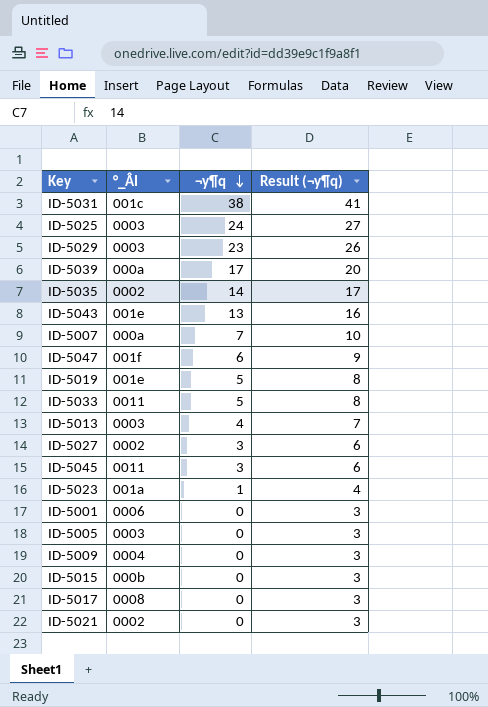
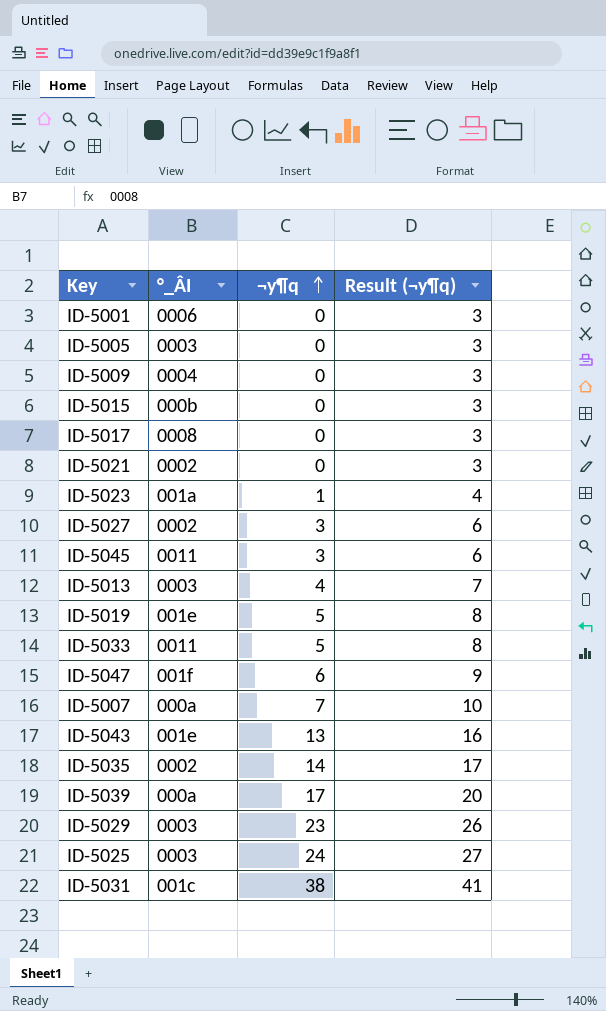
row order: ¬y¶q descending -> ¬y¶q ascending

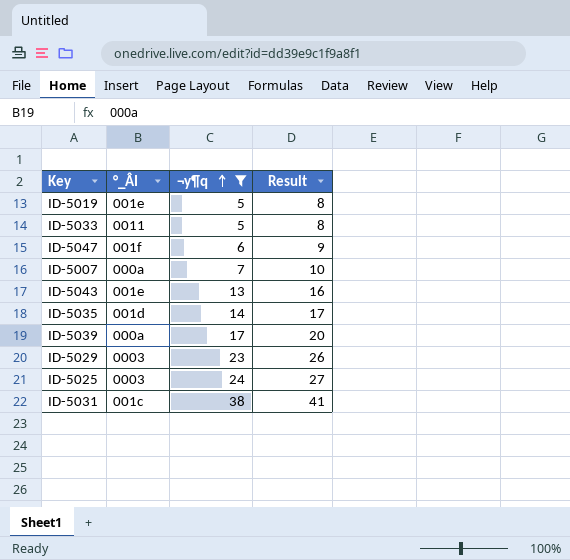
filter: none -> ¬y¶q >= 5
column name: Result (¬y¶q) -> Result
ID-5035 | °_ÂI: 0002 -> 001d

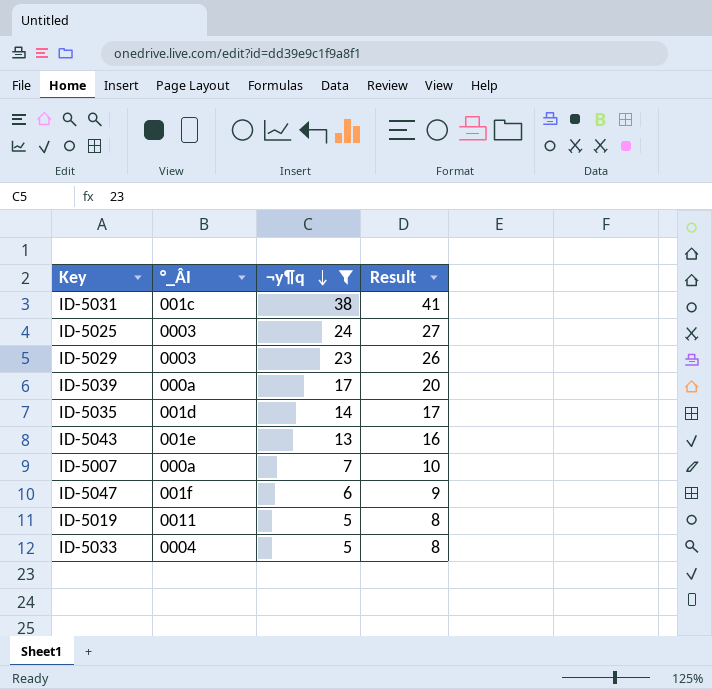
row order: ¬y¶q ascending -> ¬y¶q descending
ID-5019 | °_ÂI: 001e -> 0011
ID-5033 | °_ÂI: 0011 -> 0004

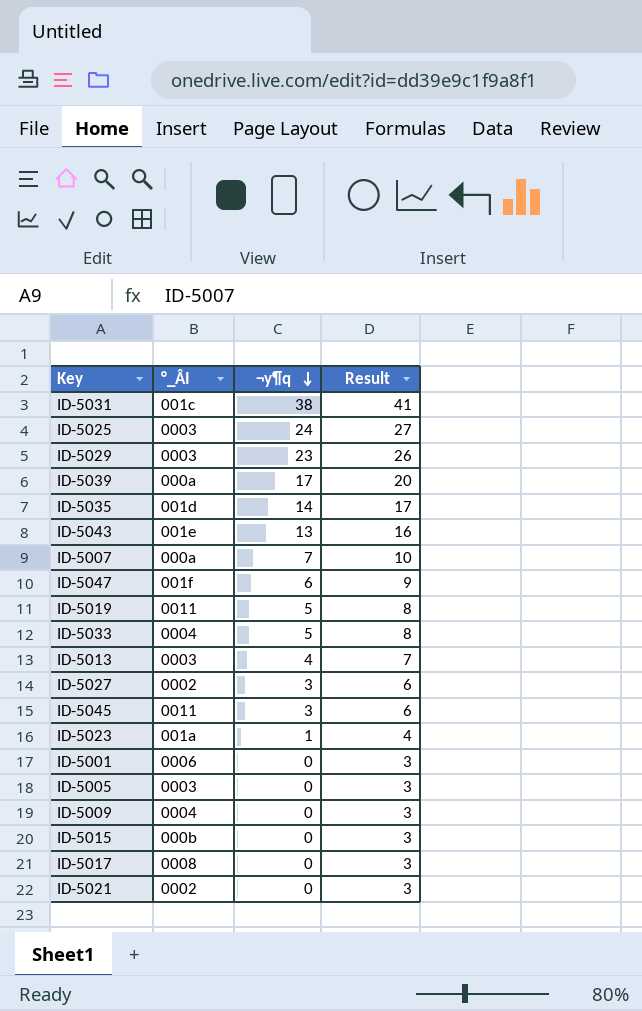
filter: ¬y¶q >= 5 -> none

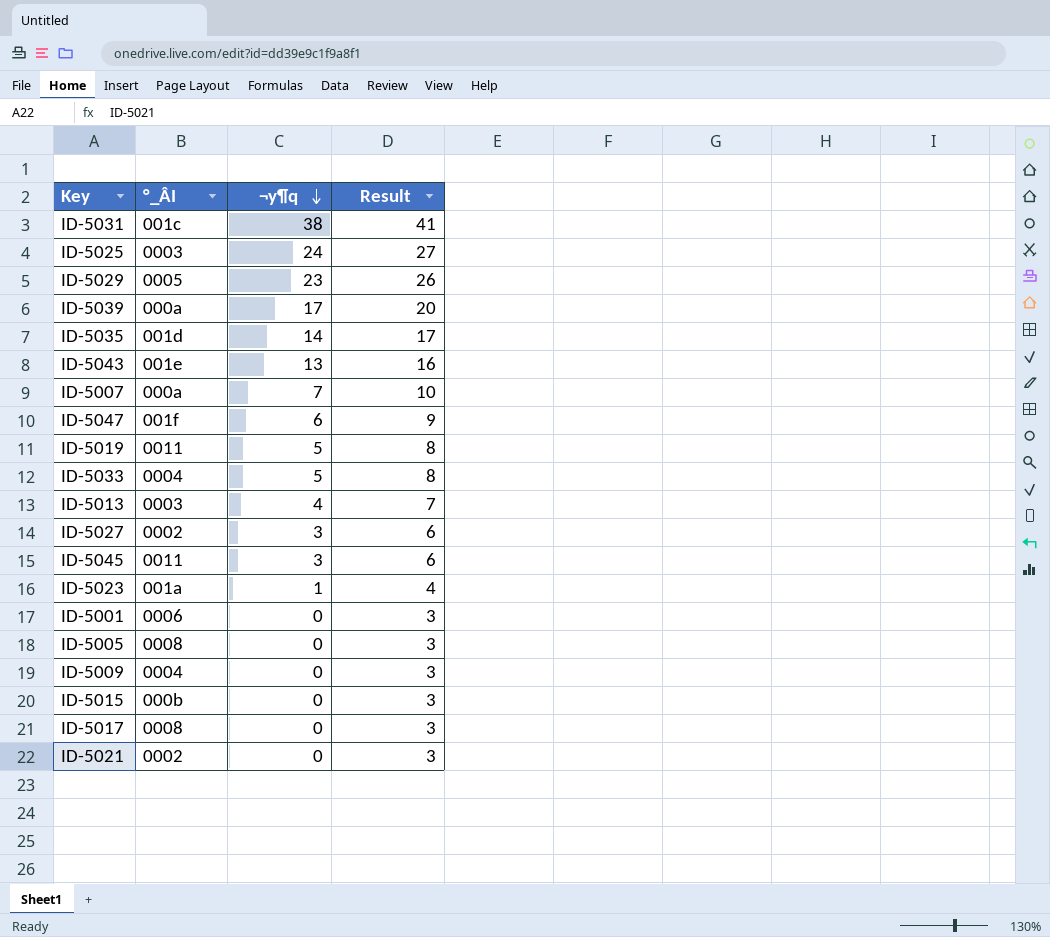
ID-5029 | °_ÂI: 0003 -> 0005
ID-5005 | °_ÂI: 0003 -> 0008

